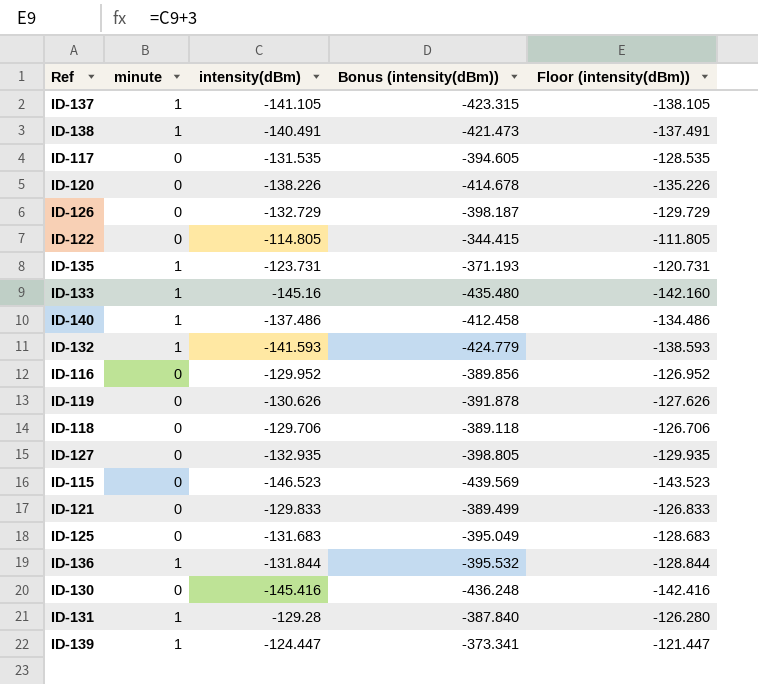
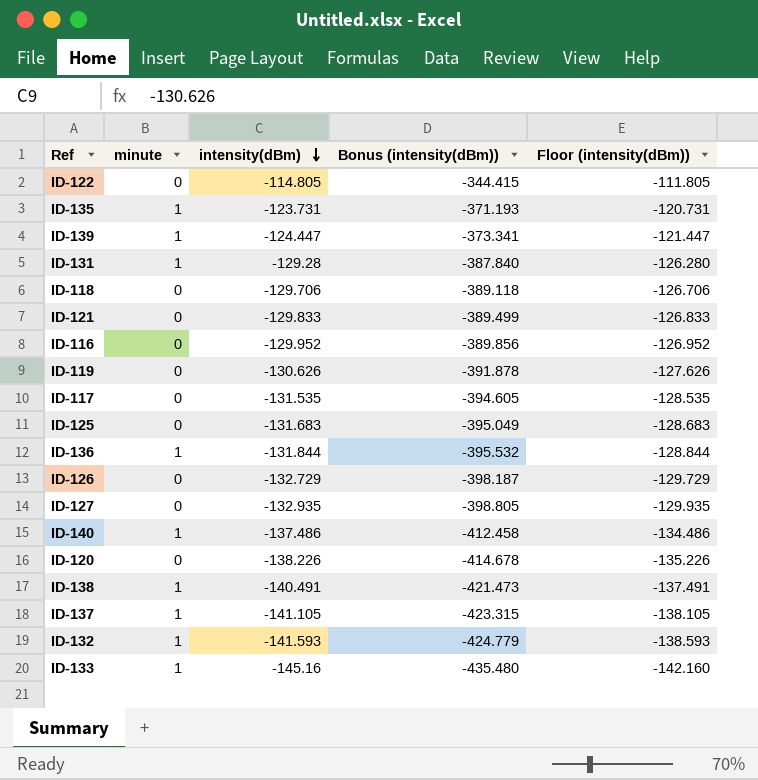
row order: none -> intensity(dBm) descending
row ID-115: 0 | -146.523 | -439.569 | -143.523 -> none
row ID-130: 0 | -145.416 | -436.248 | -142.416 -> none

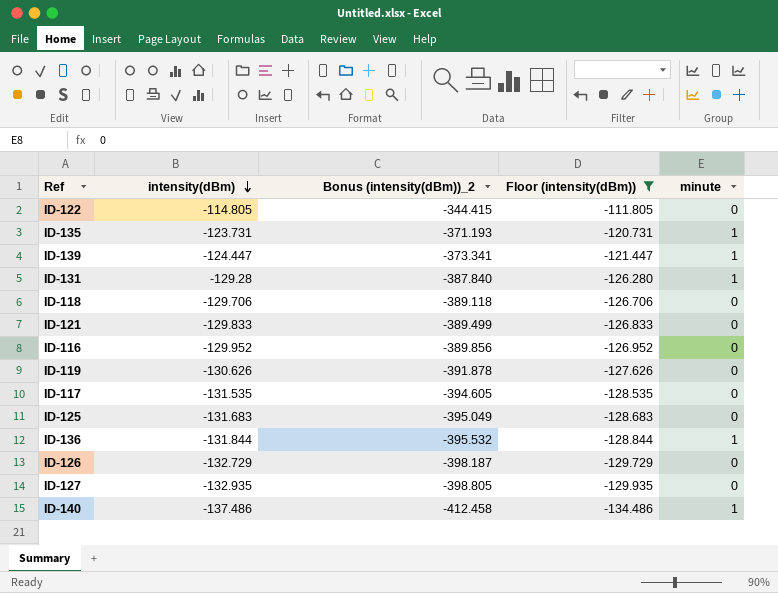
filter: none -> Floor (intensity(dBm)) >= -134.486
column name: Bonus (intensity(dBm)) -> Bonus (intensity(dBm))_2
column minute | position: 2 -> 5

